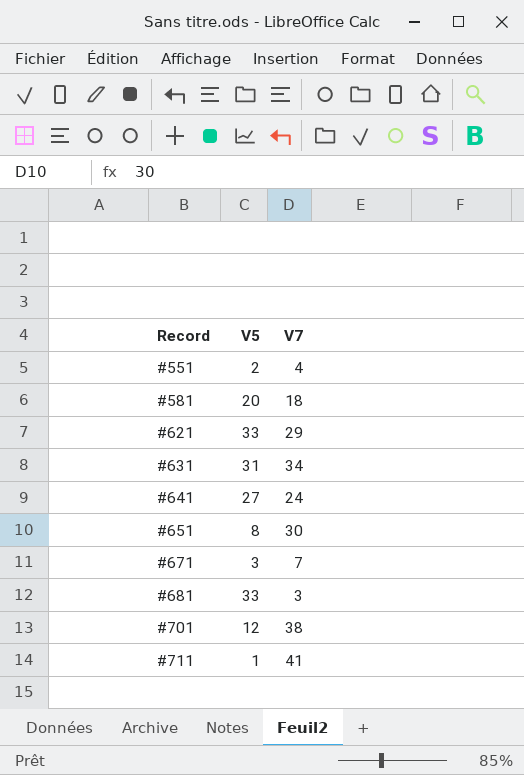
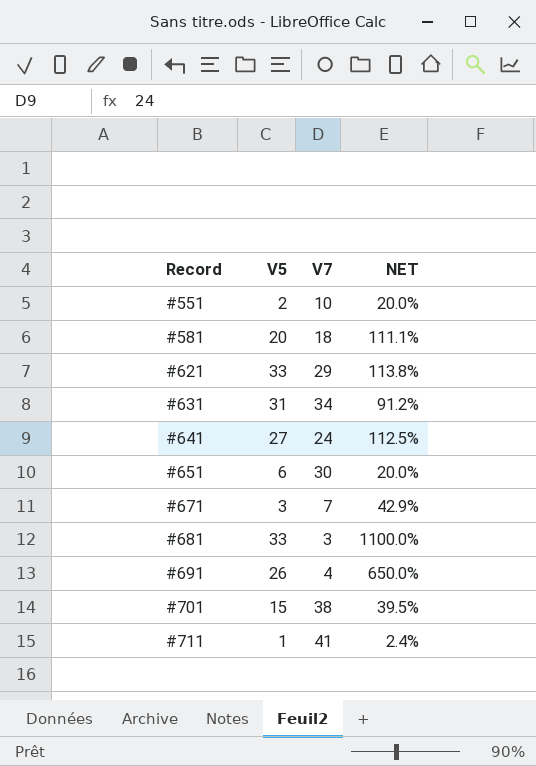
column NET | formula: none -> [V5] / [V7]
#551 | V7: 4 -> 10
#651 | V5: 8 -> 6
row #691: none -> 26 | 4 | 650.0%
#701 | V5: 12 -> 15

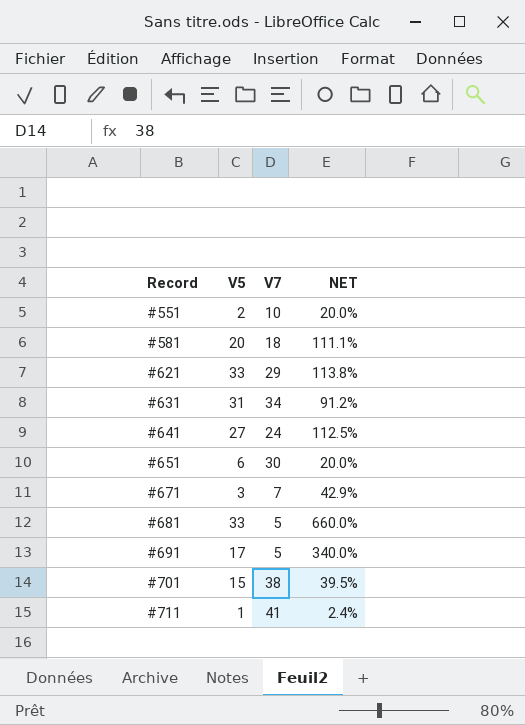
#681 | V7: 3 -> 5
#681 | NET: 1100.0% -> 660.0%
#691 | V5: 26 -> 17
#691 | V7: 4 -> 5
#691 | NET: 650.0% -> 340.0%

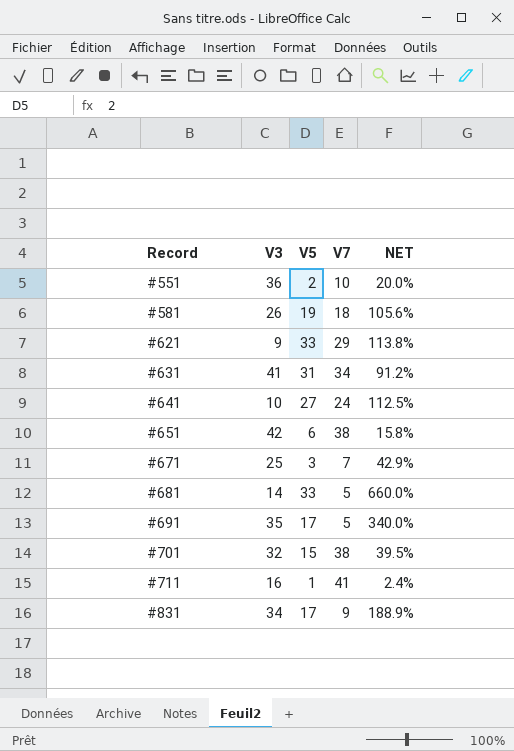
column V3 | position: none -> 2
#581 | V5: 20 -> 19
#581 | NET: 111.1% -> 105.6%
#651 | V7: 30 -> 38
#651 | NET: 20.0% -> 15.8%
row #831: none -> 34 | 17 | 9 | 188.9%

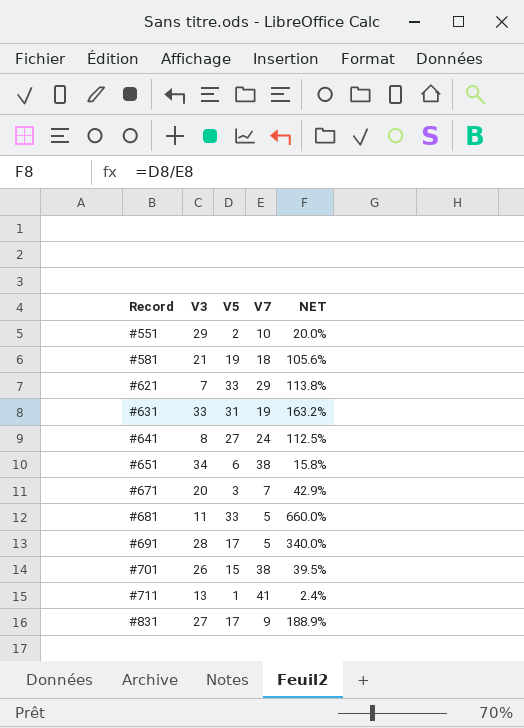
#551 | V3: 36 -> 29
#581 | V3: 26 -> 21
#621 | V3: 9 -> 7
#631 | V3: 41 -> 33
#631 | V7: 34 -> 19
#631 | NET: 91.2% -> 163.2%
#641 | V3: 10 -> 8
#651 | V3: 42 -> 34
#671 | V3: 25 -> 20
#681 | V3: 14 -> 11
#691 | V3: 35 -> 28
#701 | V3: 32 -> 26
#711 | V3: 16 -> 13
#831 | V3: 34 -> 27

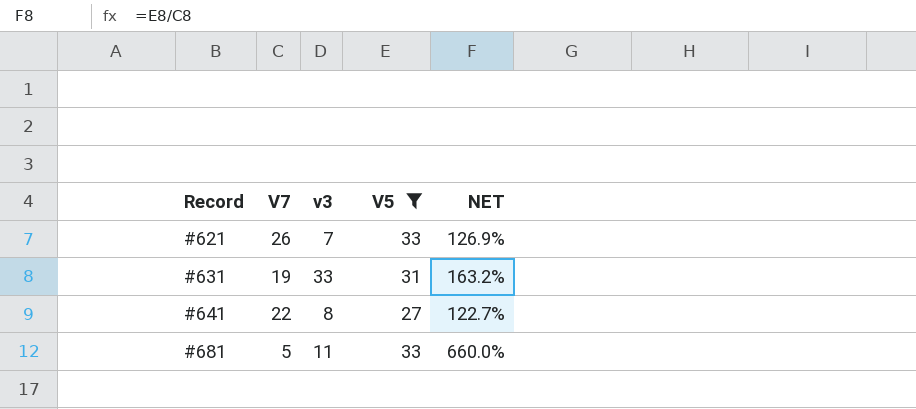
filter: none -> V5 >= 27
column V7 | position: 4 -> 2
column name: V3 -> v3
#621 | V7: 29 -> 26
#621 | NET: 113.8% -> 126.9%
#641 | V7: 24 -> 22
#641 | NET: 112.5% -> 122.7%

